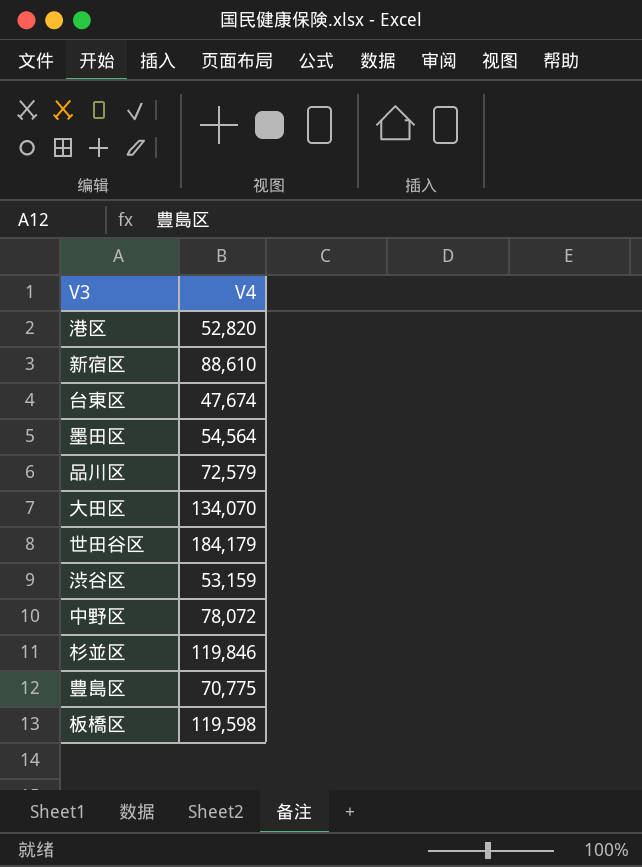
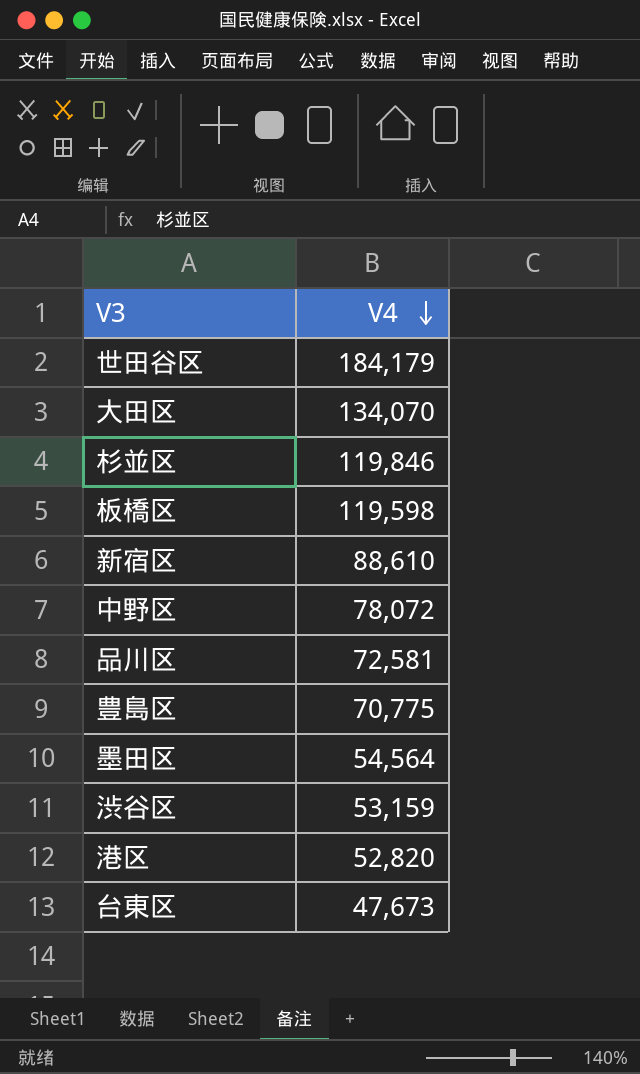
row order: none -> V4 descending
品川区 | V4: 72,579 -> 72,581
台東区 | V4: 47,674 -> 47,673

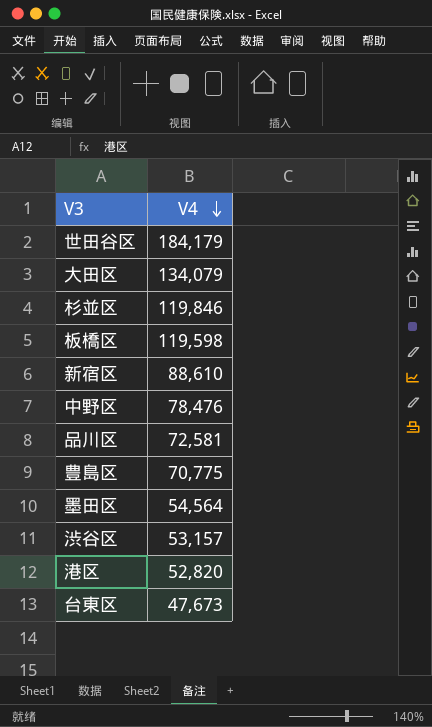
大田区 | V4: 134,070 -> 134,079
中野区 | V4: 78,072 -> 78,476
渋谷区 | V4: 53,159 -> 53,157

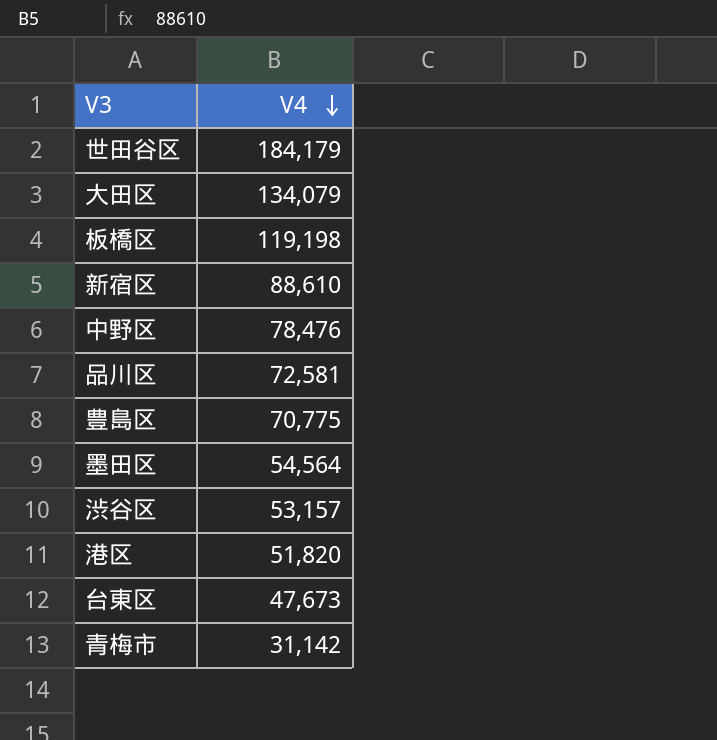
row 杉並区: 119,846 -> none
板橋区 | V4: 119,598 -> 119,198
港区 | V4: 52,820 -> 51,820
row 青梅市: none -> 31,142

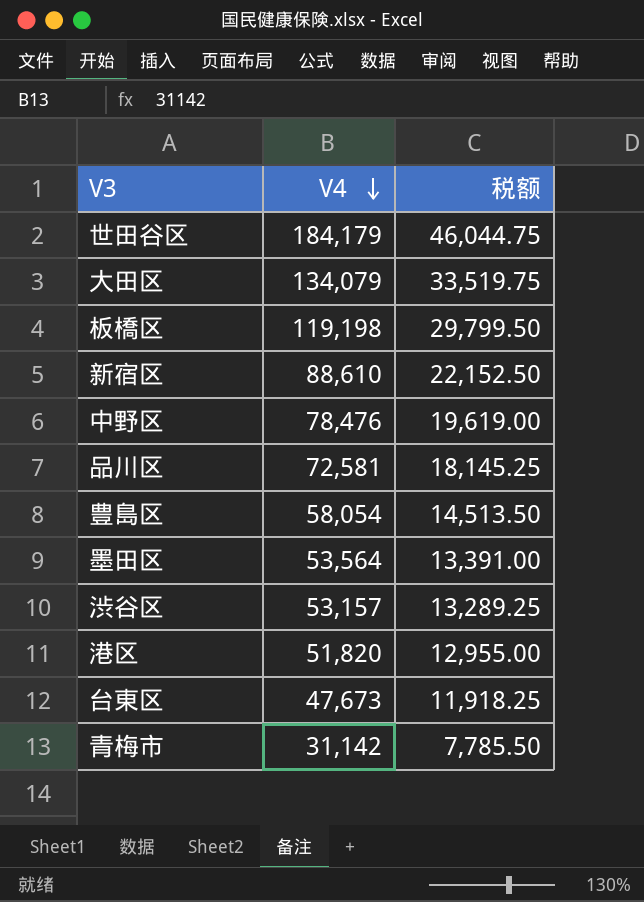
column 税额 | formula: none -> [V4] * 0.25
豊島区 | V4: 70,775 -> 58,054
墨田区 | V4: 54,564 -> 53,564

